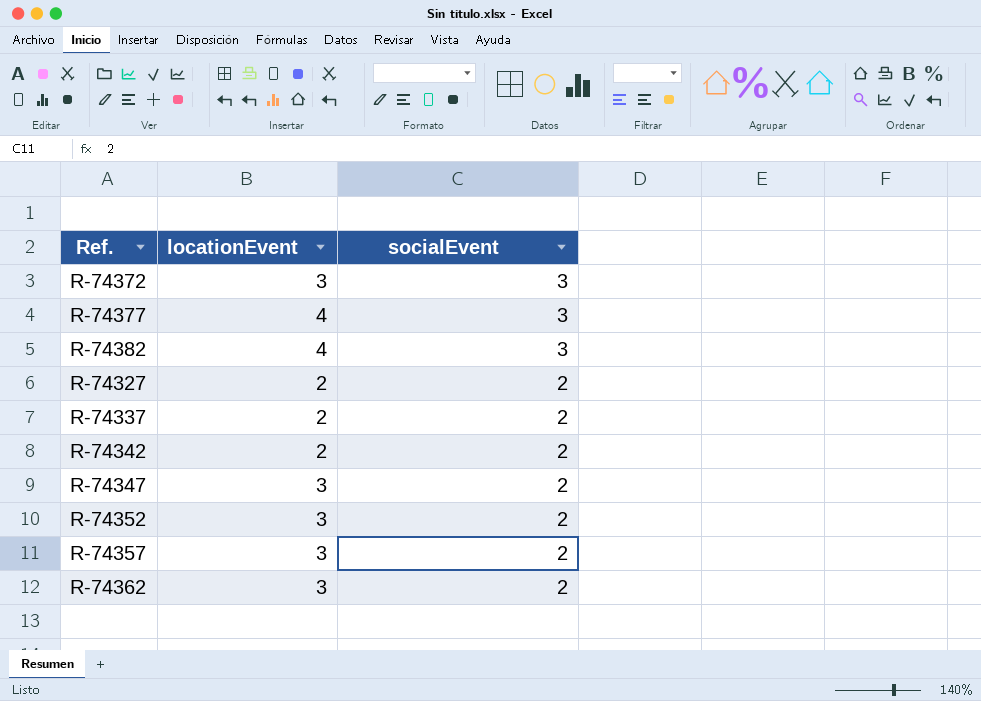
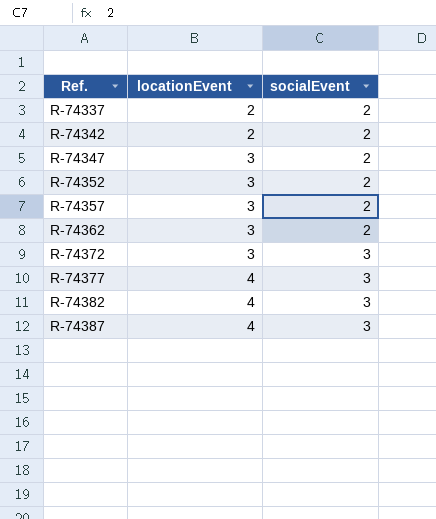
row order: socialEvent descending -> Ref. ascending
row R-74327: 2 | 2 -> none
row R-74387: none -> 4 | 3

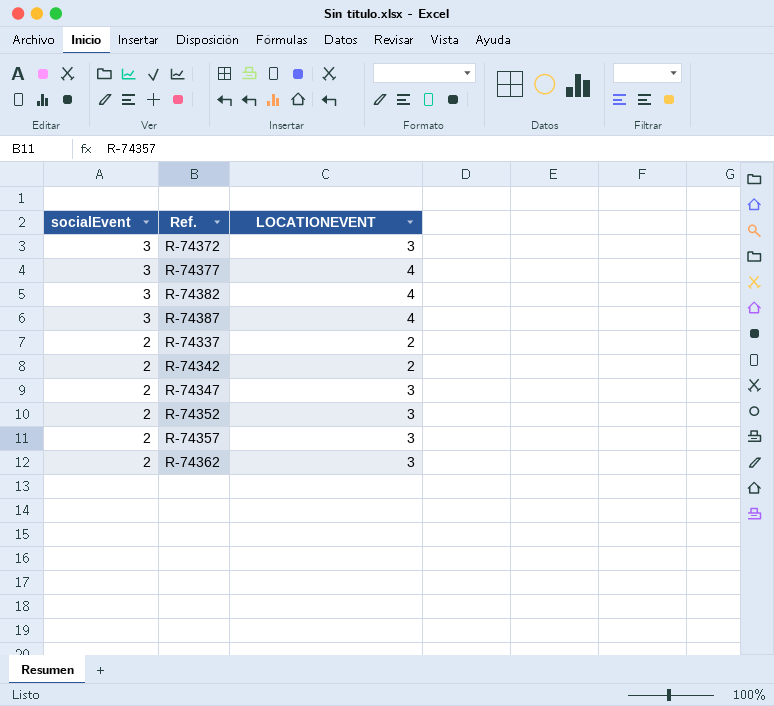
row order: Ref. ascending -> socialEvent descending
column socialEvent | position: 3 -> 1
column name: locationEvent -> LOCATIONEVENT

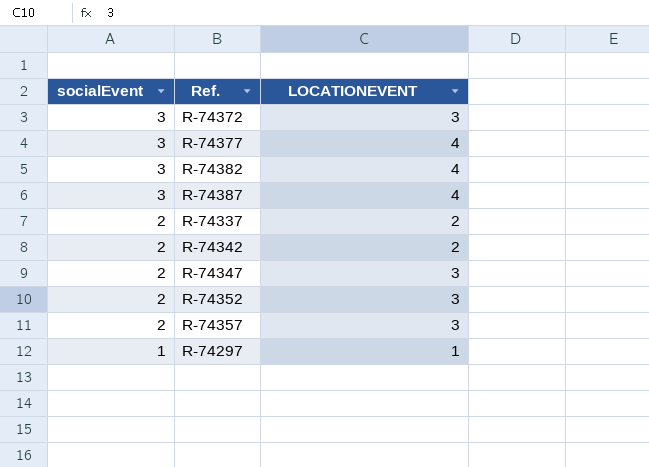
row R-74362: 2 | 3 -> none
row R-74297: none -> 1 | 1

